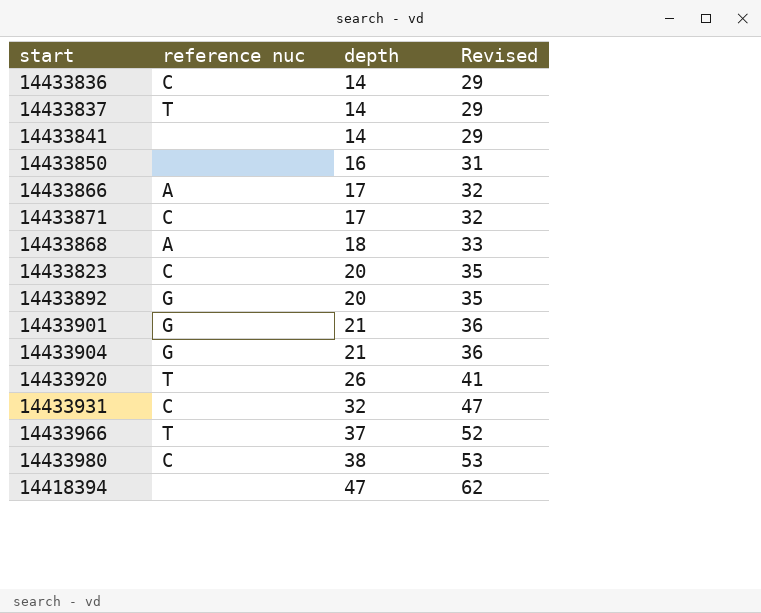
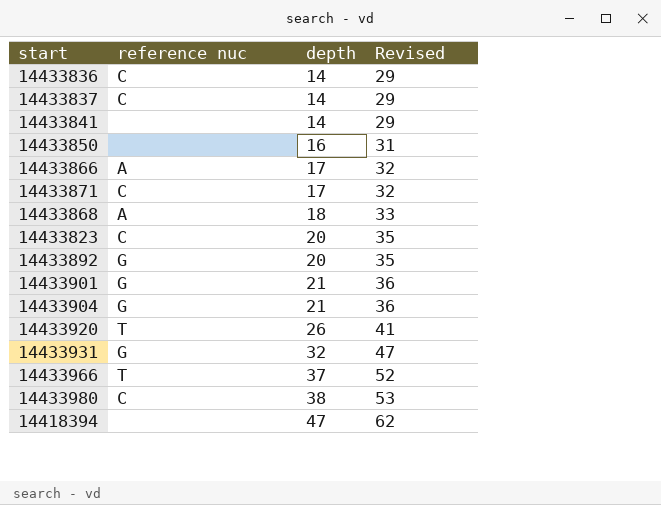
14433837 | reference nuc: T -> C
14433931 | reference nuc: C -> G

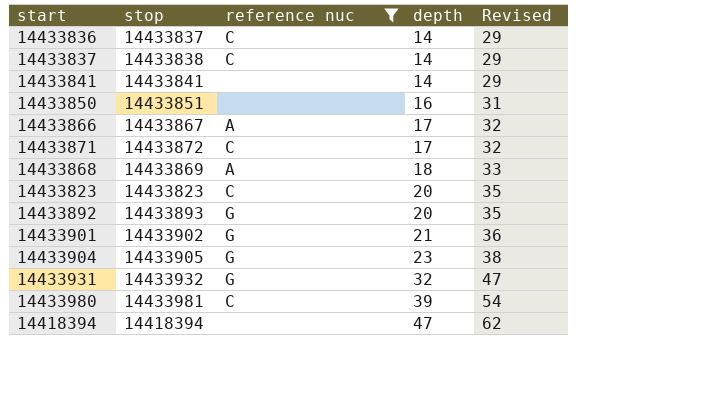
filter: none -> reference nuc != T
column stop | position: none -> 2
14433904 | depth: 21 -> 23
14433904 | Revised: 36 -> 38
14433980 | depth: 38 -> 39
14433980 | Revised: 53 -> 54

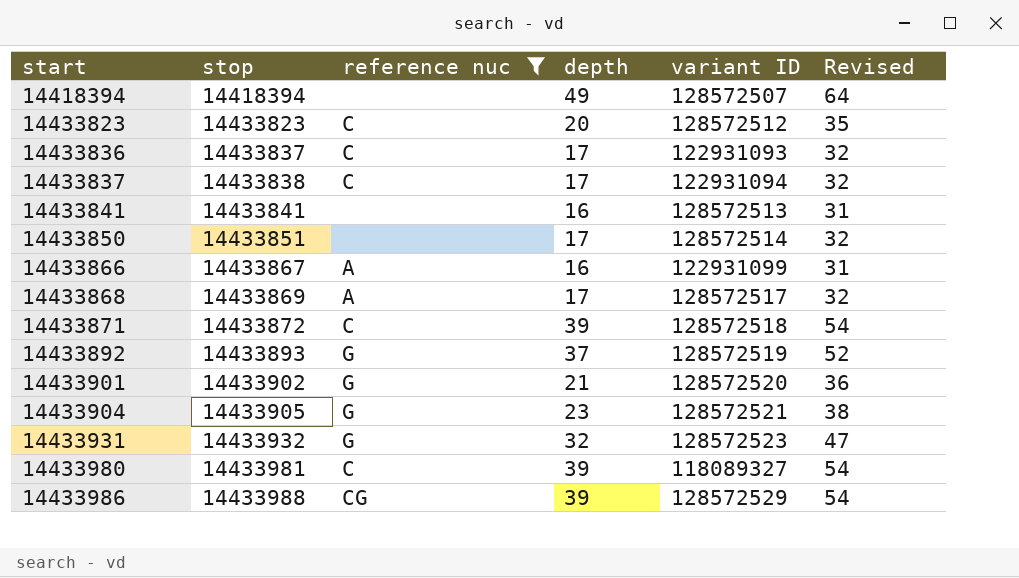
row order: depth ascending -> start ascending
column variant ID | position: none -> 5
14418394 | depth: 47 -> 49
14418394 | Revised: 62 -> 64
14433836 | depth: 14 -> 17
14433836 | Revised: 29 -> 32
14433837 | depth: 14 -> 17
14433837 | Revised: 29 -> 32
14433841 | depth: 14 -> 16
14433841 | Revised: 29 -> 31
14433850 | depth: 16 -> 17
14433850 | Revised: 31 -> 32
14433866 | depth: 17 -> 16
14433866 | Revised: 32 -> 31
14433868 | depth: 18 -> 17
14433868 | Revised: 33 -> 32
14433871 | depth: 17 -> 39
14433871 | Revised: 32 -> 54
14433892 | depth: 20 -> 37
14433892 | Revised: 35 -> 52
row 14433986: none -> 14433988 | CG | 39 | 128572529 | 54

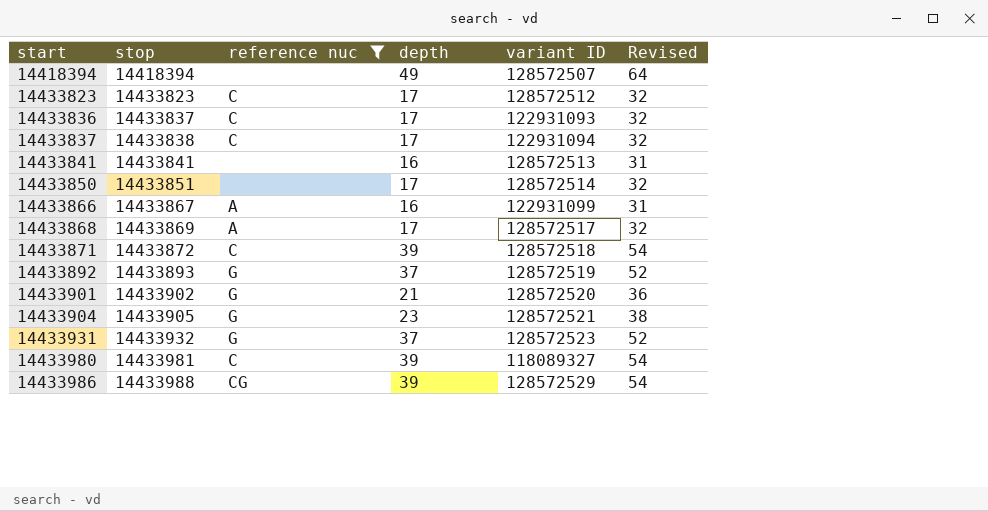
14433823 | depth: 20 -> 17
14433823 | Revised: 35 -> 32
14433931 | depth: 32 -> 37
14433931 | Revised: 47 -> 52

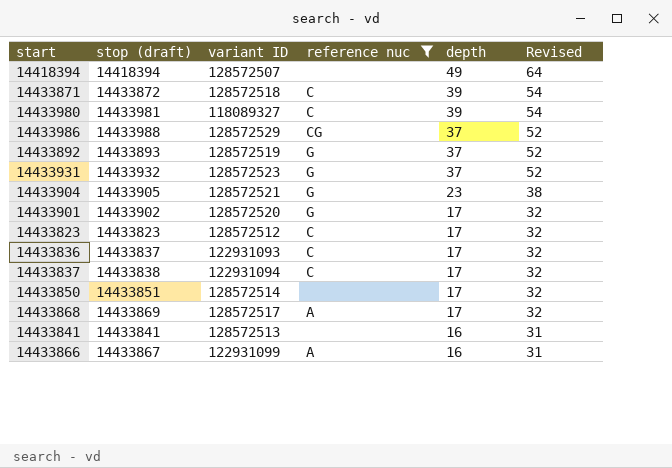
row order: start ascending -> depth descending
column name: stop -> stop (draft)
column variant ID | position: 5 -> 3
14433986 | depth: 39 -> 37
14433986 | Revised: 54 -> 52
14433901 | depth: 21 -> 17
14433901 | Revised: 36 -> 32

